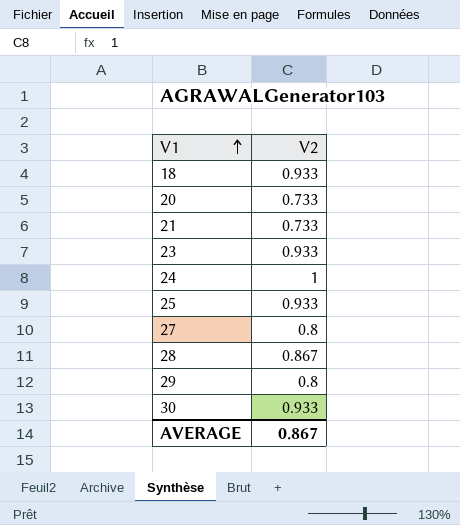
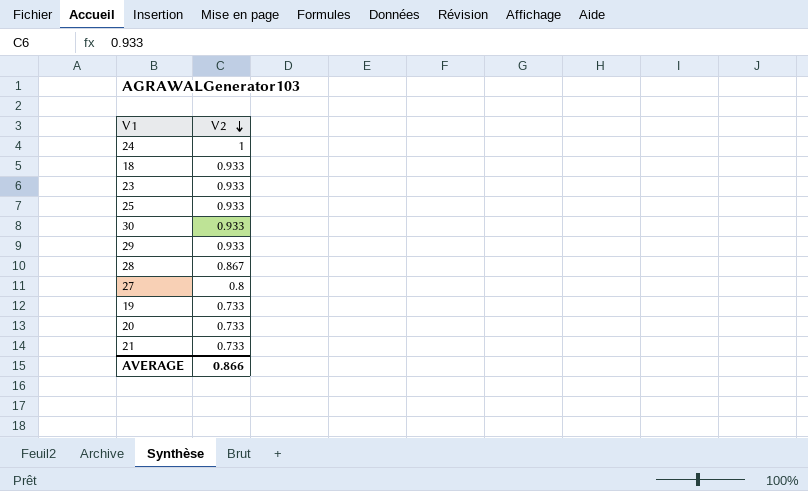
row order: V1 ascending -> V2 descending
29 | V2: 0.8 -> 0.933
row 19: none -> 0.733
AVERAGE | V2: 0.867 -> 0.866

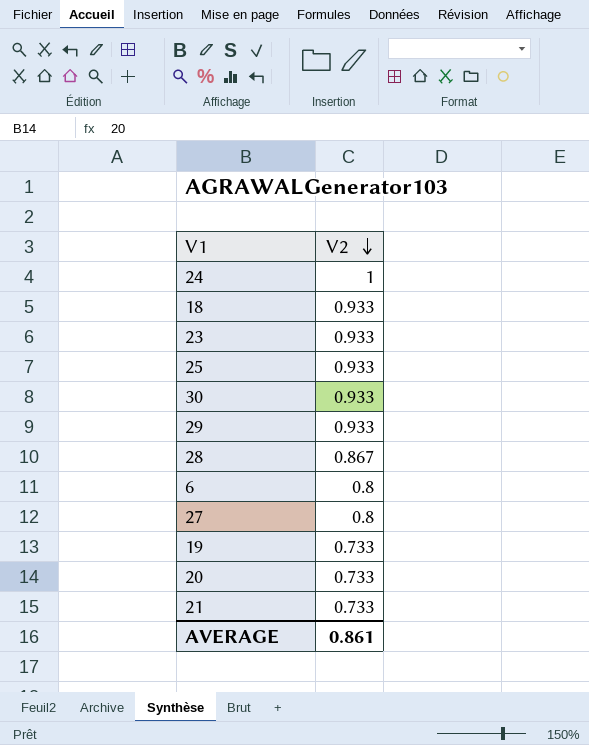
row 6: none -> 0.8
AVERAGE | V2: 0.866 -> 0.861

